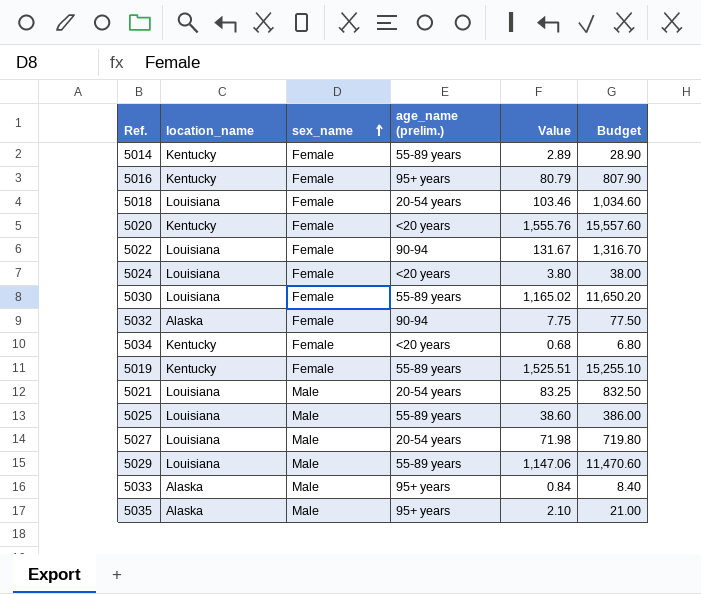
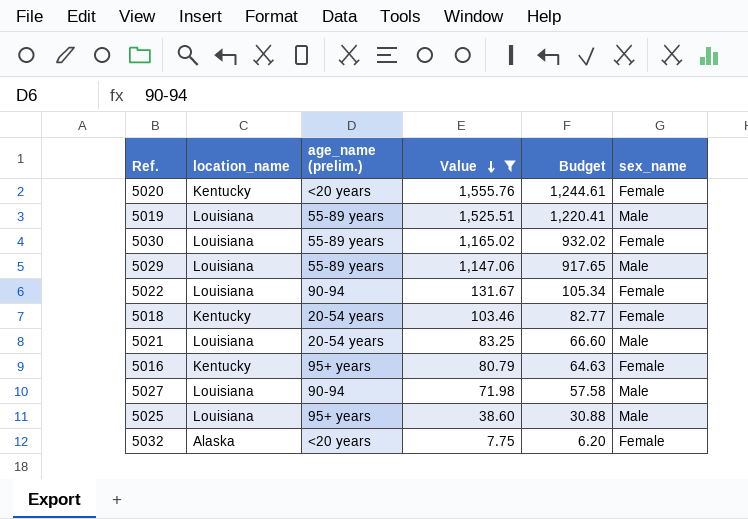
filter: none -> Value >= 7.75
row order: sex_name ascending -> Value descending
column Budget | formula: [Value] * 10 -> [Value] * 0.8
column sex_name | position: 3 -> 6
5019 | location_name: Kentucky -> Louisiana
5019 | sex_name: Female -> Male
5018 | location_name: Louisiana -> Kentucky
5027 | age_name (prelim.): 20-54 years -> 90-94
5025 | age_name (prelim.): 55-89 years -> 95+ years
5032 | age_name (prelim.): 90-94 -> <20 years

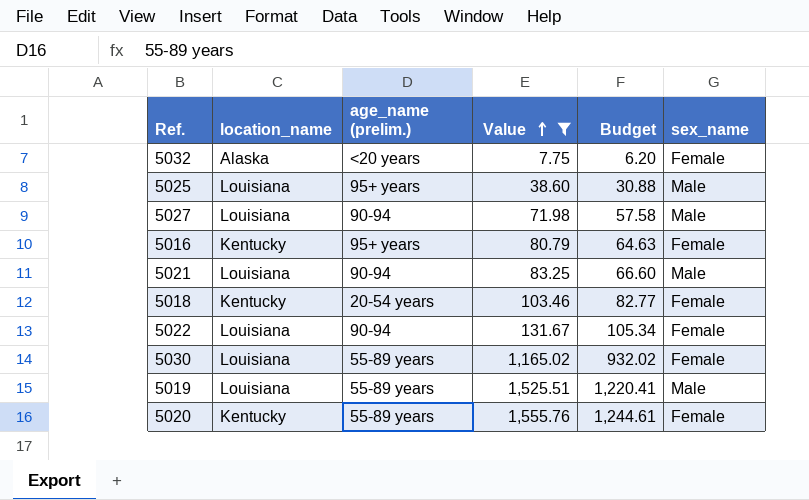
row order: Value descending -> Value ascending
row 5029: Louisiana | 55-89 years | 1,147.06 | 917.65 | Male -> none
5021 | age_name (prelim.): 20-54 years -> 90-94
5020 | age_name (prelim.): <20 years -> 55-89 years

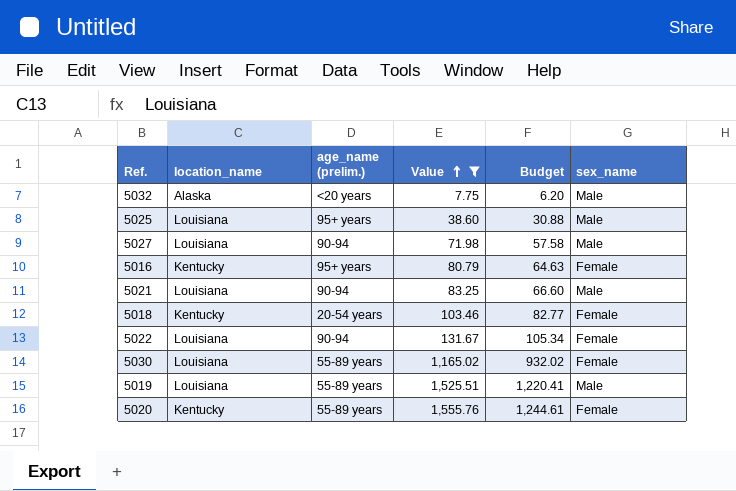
5032 | sex_name: Female -> Male

